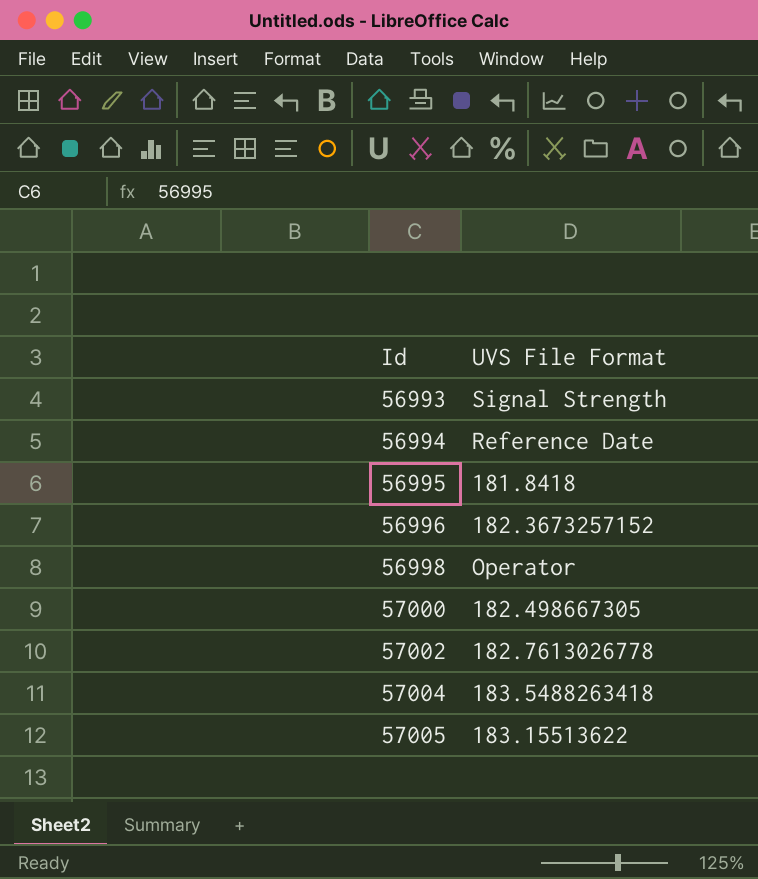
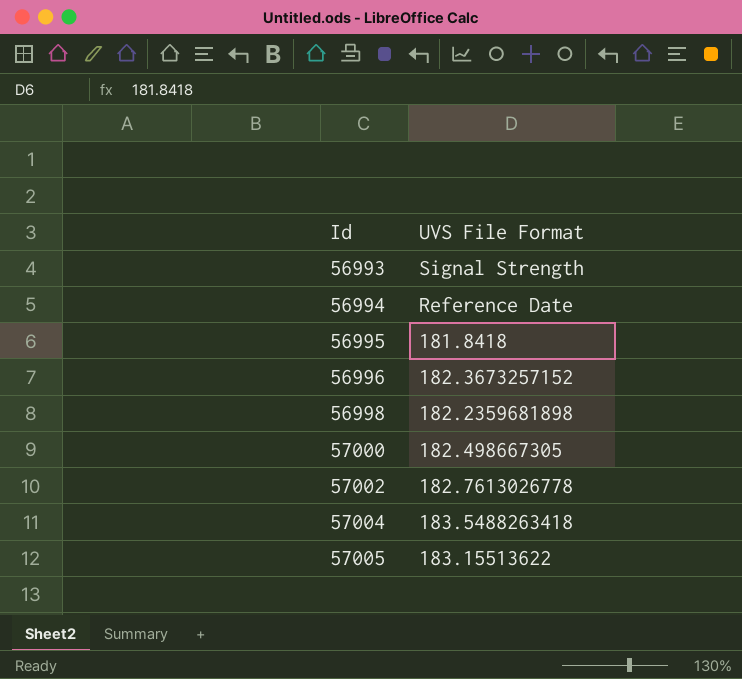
56998 | UVS File Format: Operator -> 182.2359681898

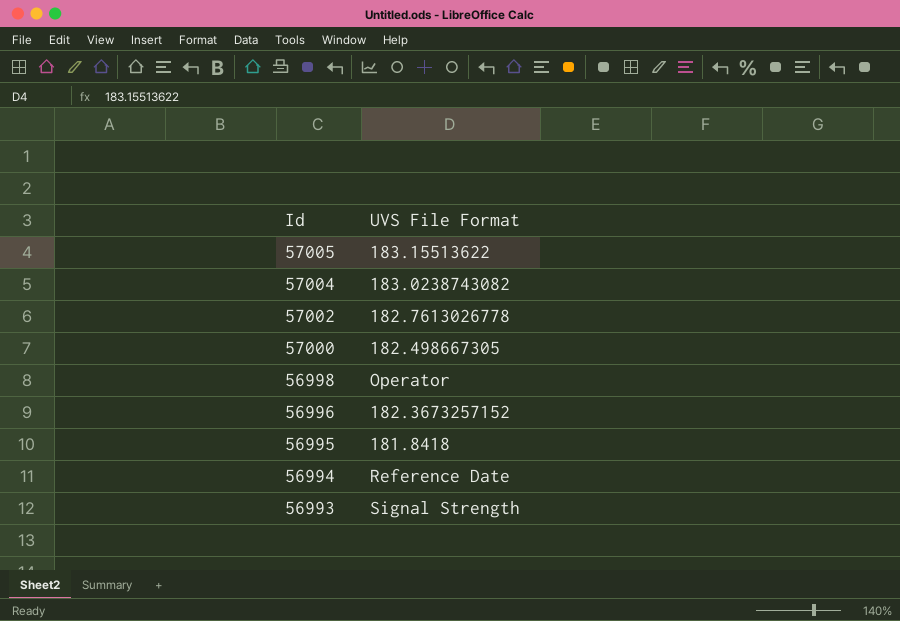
row order: Id ascending -> Id descending
57004 | UVS File Format: 183.5488263418 -> 183.0238743082
56998 | UVS File Format: 182.2359681898 -> Operator

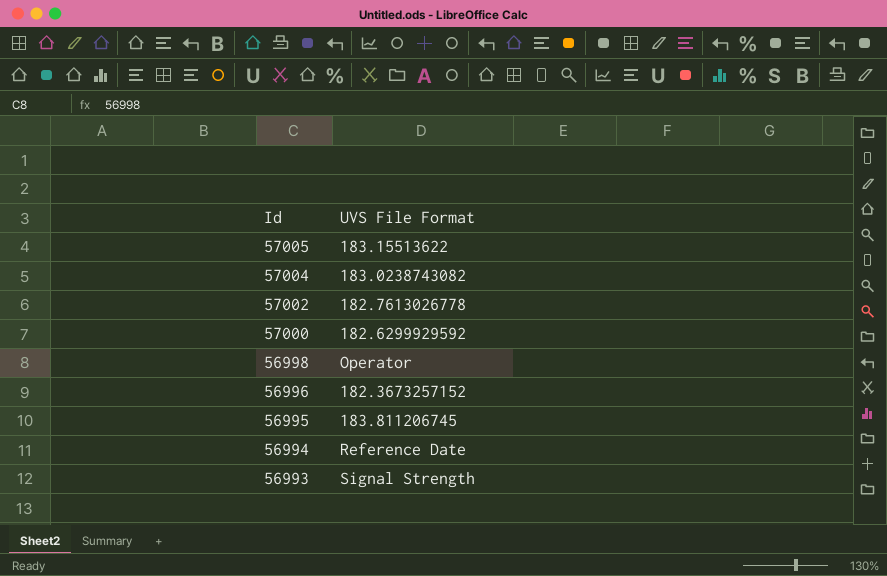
57000 | UVS File Format: 182.498667305 -> 182.6299929592
56995 | UVS File Format: 181.8418 -> 183.811206745

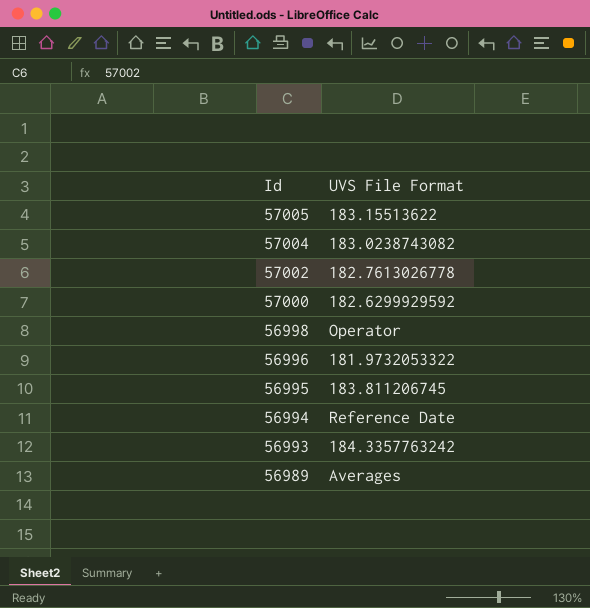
56996 | UVS File Format: 182.3673257152 -> 181.9732053322
56993 | UVS File Format: Signal Strength -> 184.3357763242
row 56989: none -> Averages

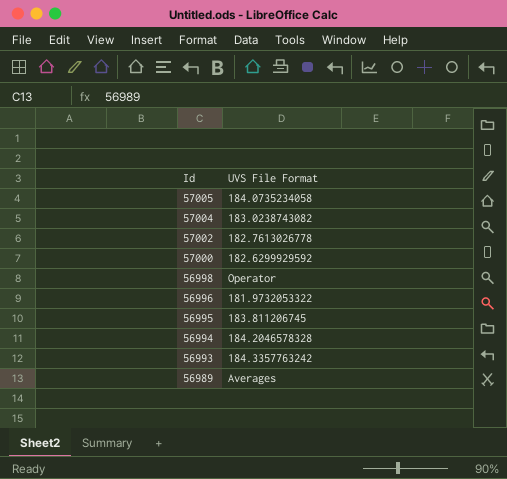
57005 | UVS File Format: 183.15513622 -> 184.0735234058
56994 | UVS File Format: Reference Date -> 184.2046578328

